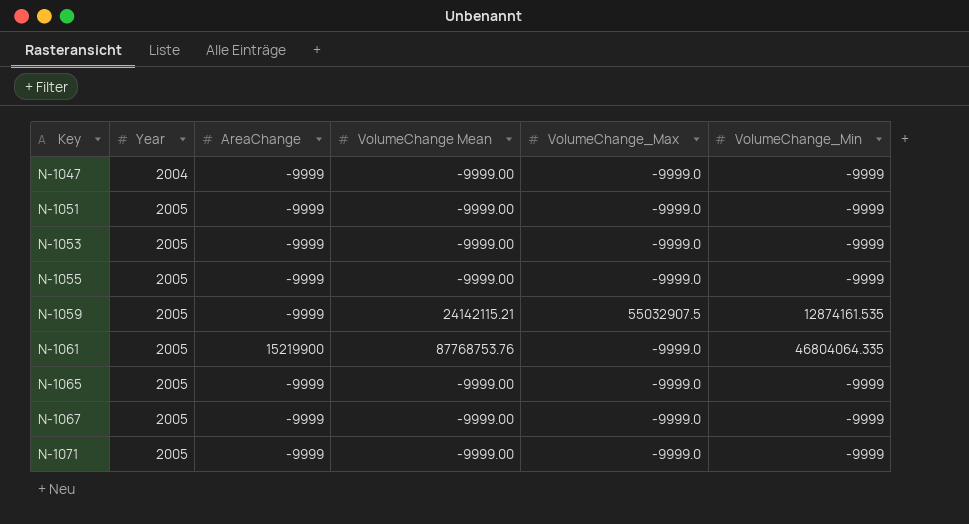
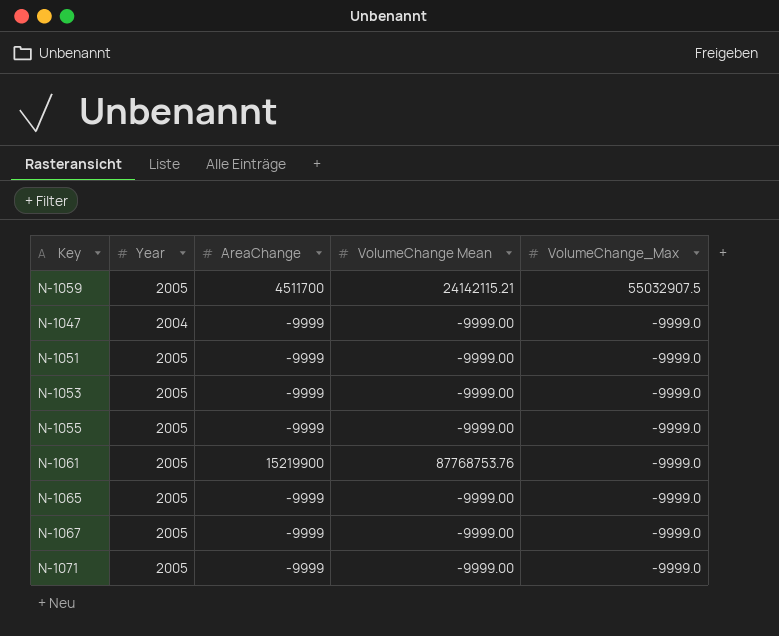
row order: Key ascending -> VolumeChange_Max descending
column VolumeChange_Min | position: 6 -> none
N-1059 | AreaChange: -9999 -> 4511700

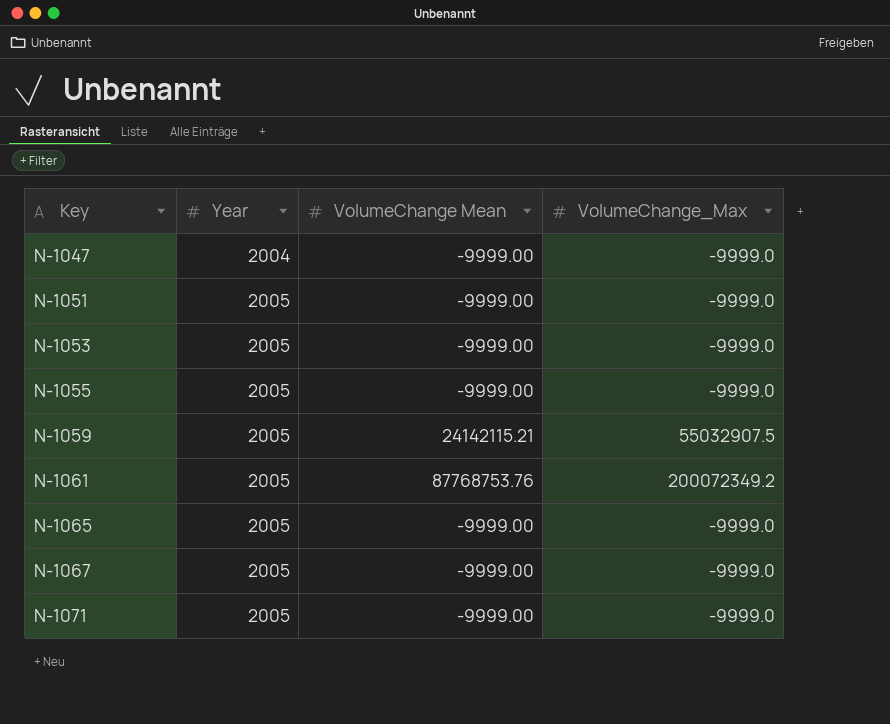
row order: VolumeChange_Max descending -> Key ascending
column AreaChange | position: 3 -> none
N-1061 | VolumeChange_Max: -9999.0 -> 200072349.2

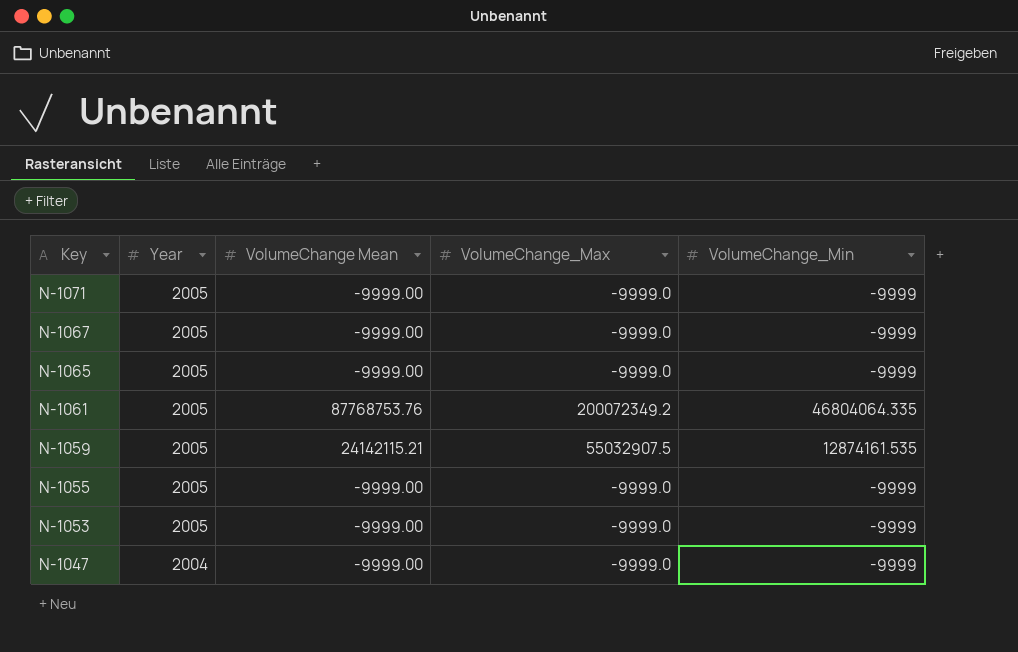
row order: Key ascending -> Key descending
column VolumeChange_Min | position: none -> 5
row N-1051: 2005 | -9999.00 | -9999.0 -> none

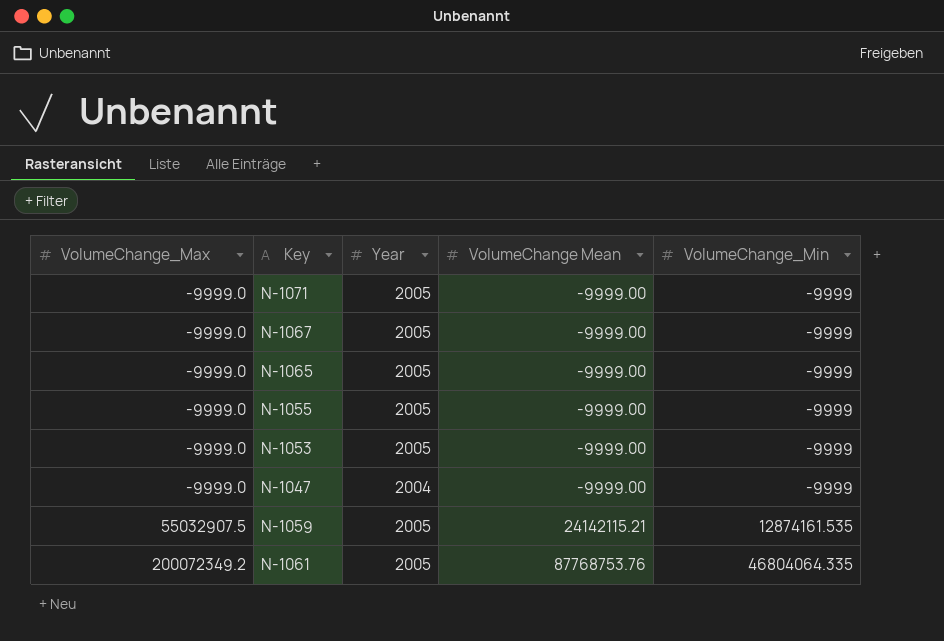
row order: Key descending -> VolumeChange_Max ascending
column VolumeChange_Max | position: 4 -> 1

